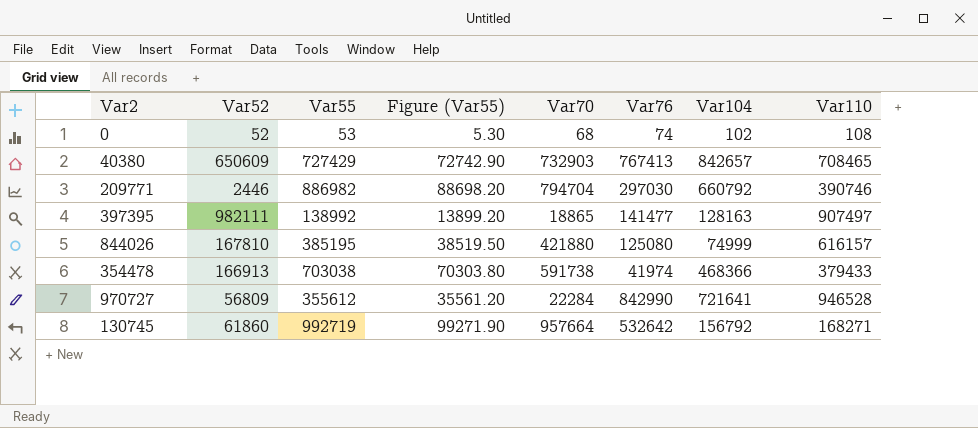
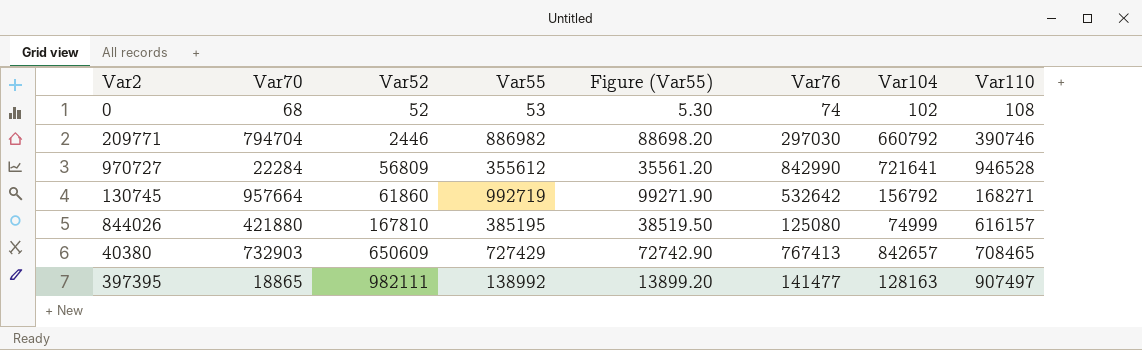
row order: none -> Var52 ascending
column Var70 | position: 5 -> 2
row 354478: 166913 | 703038 | 70303.80 | 591738 | 41974 | 468366 | 379433 -> none

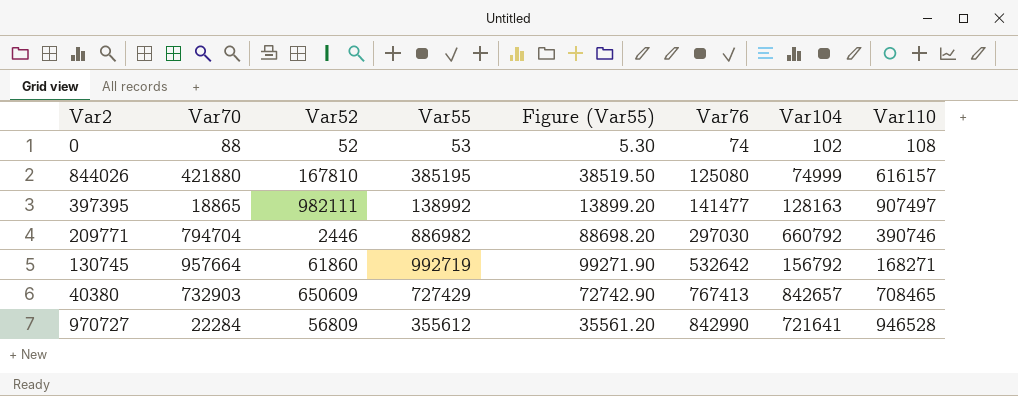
row order: Var52 ascending -> Var76 ascending
0 | Var70: 68 -> 88

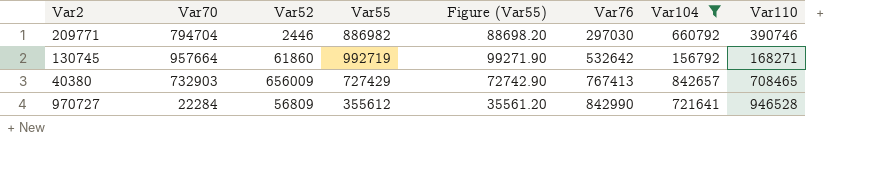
filter: none -> Var104 >= 156792
40380 | Var52: 650609 -> 656009

